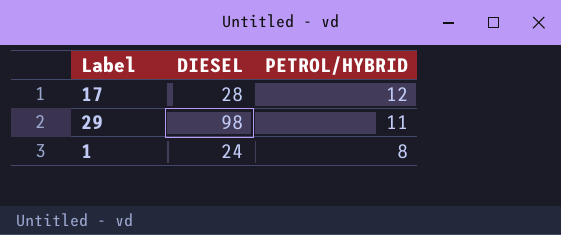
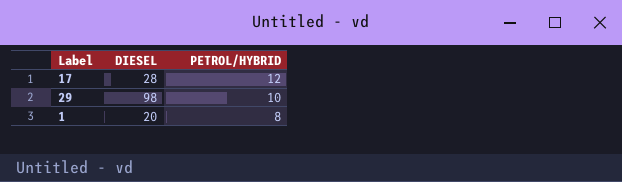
29 | PETROL/HYBRID: 11 -> 10
1 | DIESEL: 24 -> 20

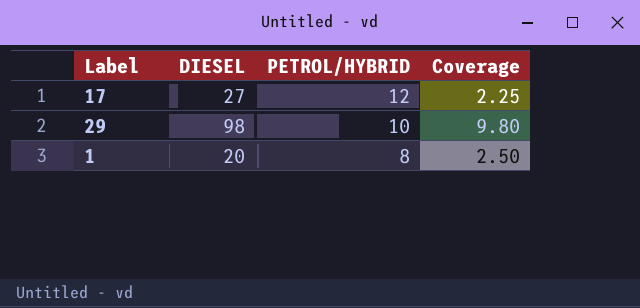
column Coverage | formula: none -> [DIESEL] / [PETROL/HYBRID]
17 | DIESEL: 28 -> 27

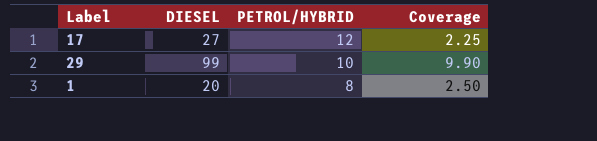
29 | DIESEL: 98 -> 99
29 | Coverage: 9.80 -> 9.90

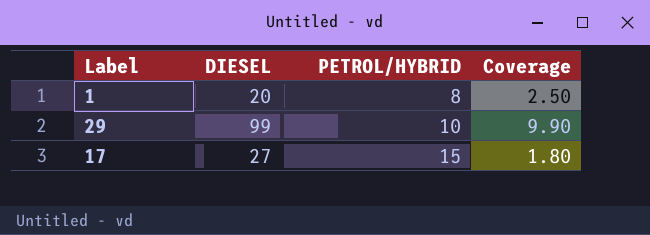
row order: PETROL/HYBRID descending -> PETROL/HYBRID ascending
17 | PETROL/HYBRID: 12 -> 15
17 | Coverage: 2.25 -> 1.80

